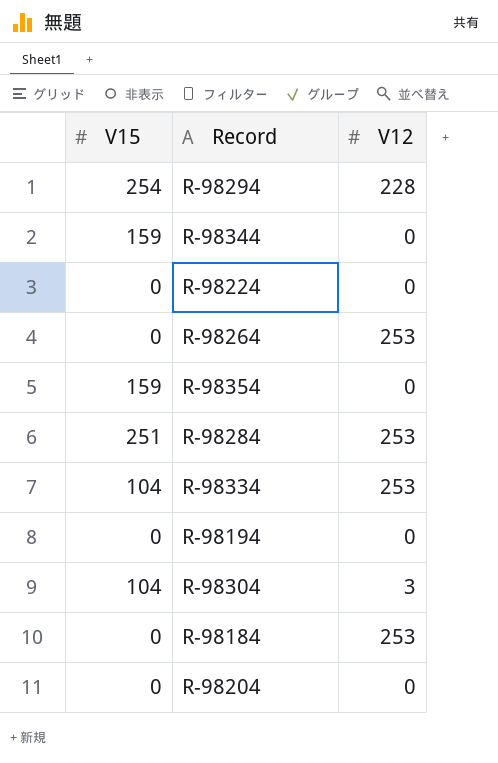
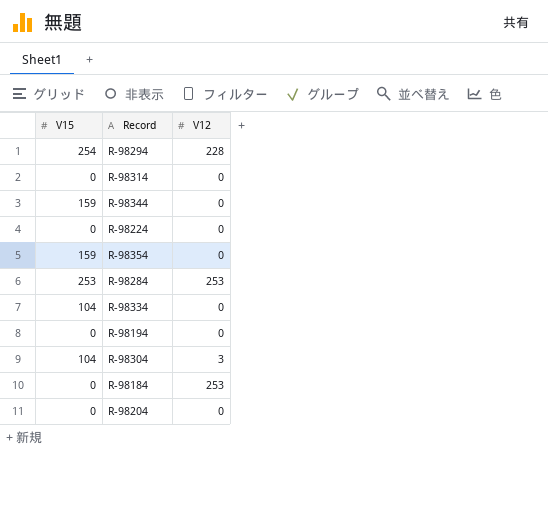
row R-98264: 0 | 253 -> none
row R-98314: none -> 0 | 0
R-98284 | V15: 251 -> 253
R-98334 | V12: 253 -> 0

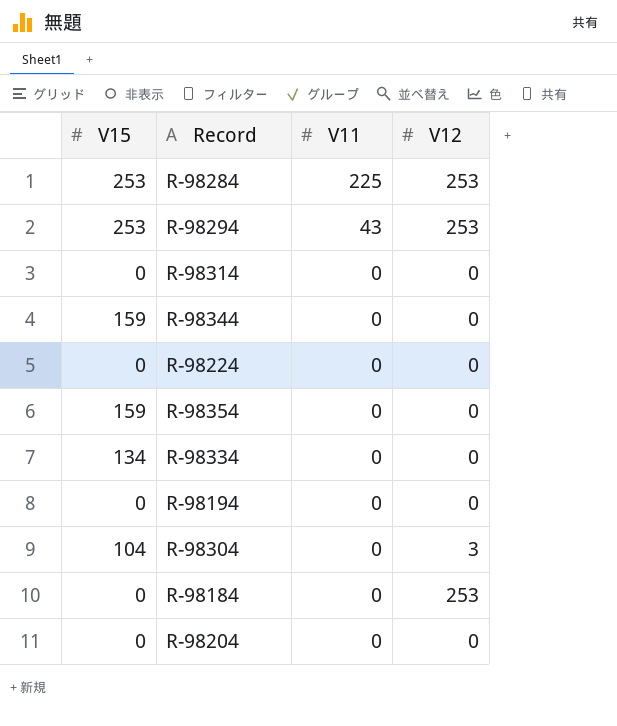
row order: none -> V11 descending
column V11 | position: none -> 3
R-98294 | V15: 254 -> 253
R-98294 | V12: 228 -> 253
R-98334 | V15: 104 -> 134

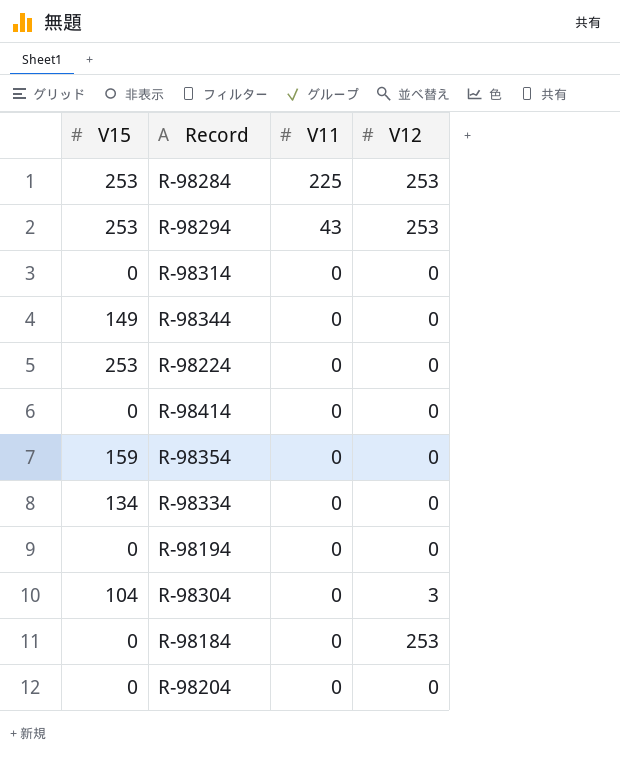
R-98344 | V15: 159 -> 149
R-98224 | V15: 0 -> 253
row R-98414: none -> 0 | 0 | 0

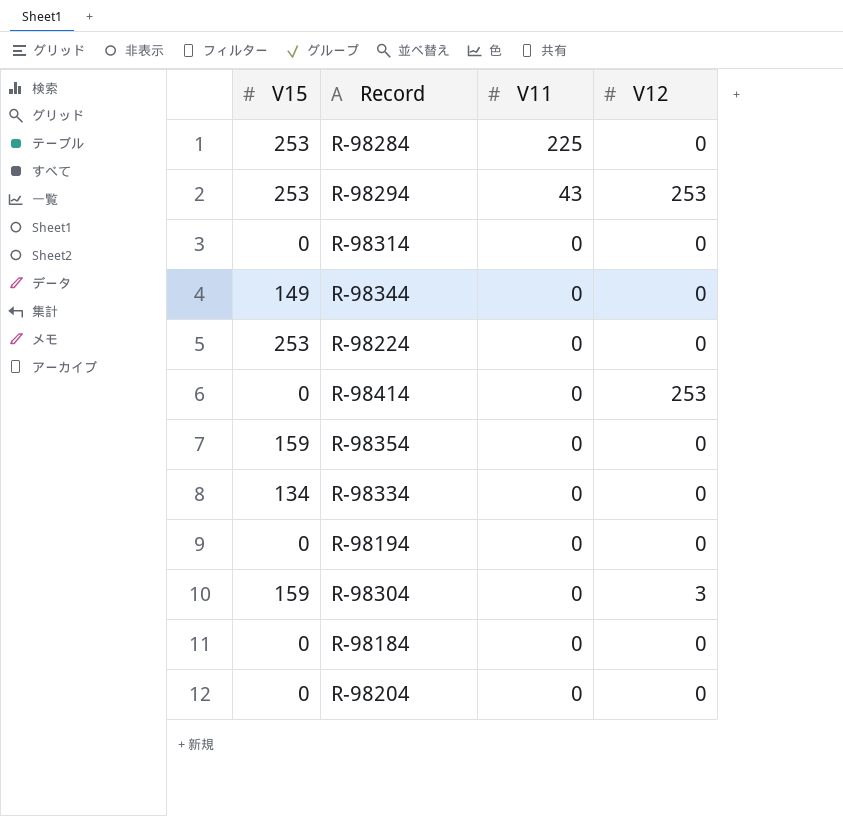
R-98284 | V12: 253 -> 0
R-98414 | V12: 0 -> 253
R-98304 | V15: 104 -> 159
R-98184 | V12: 253 -> 0

